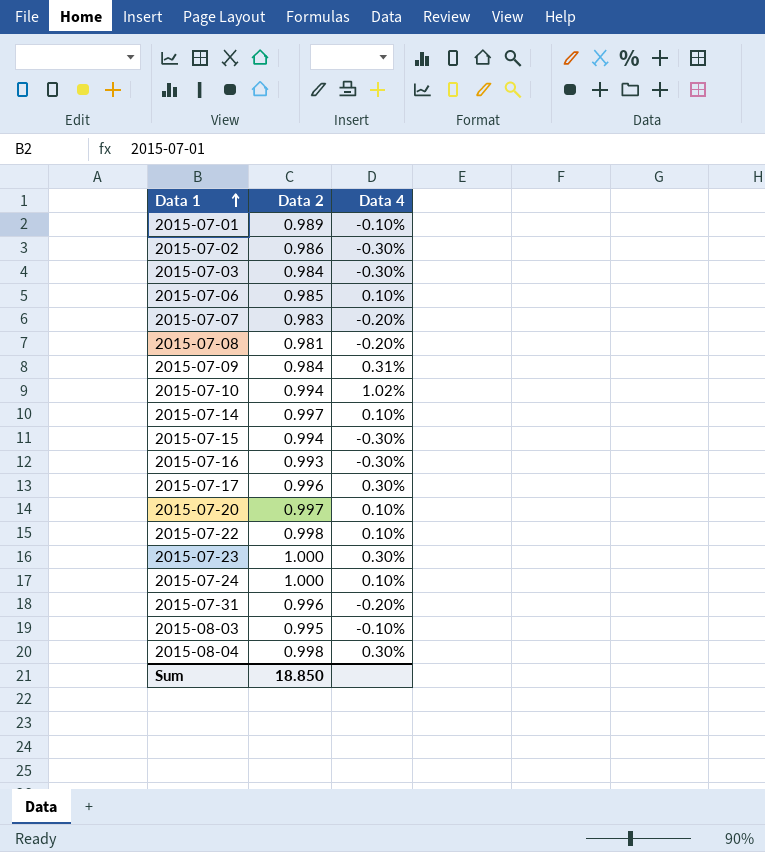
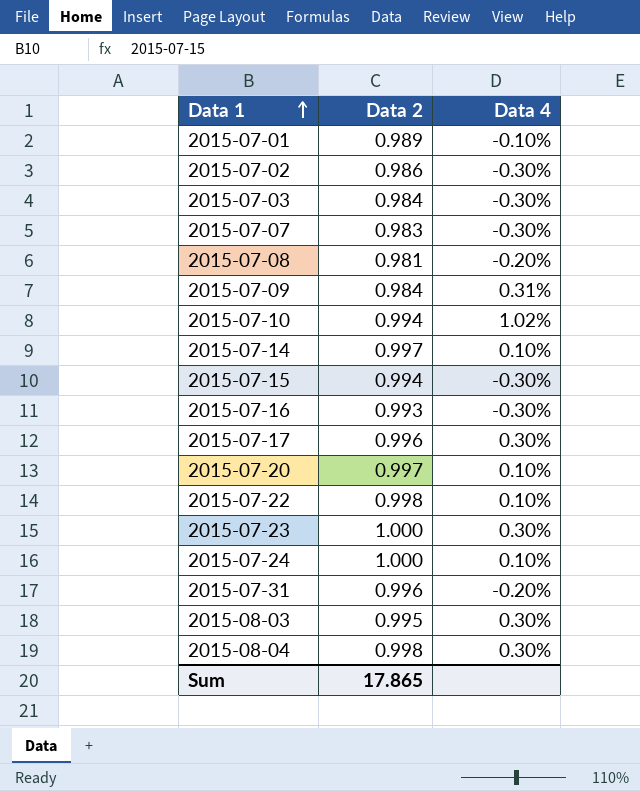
row 2015-07-06: 0.985 | 0.10% -> none
2015-07-07 | Data 4: -0.20% -> -0.30%
2015-08-03 | Data 4: -0.10% -> 0.30%
Sum | Data 2: 18.850 -> 17.865

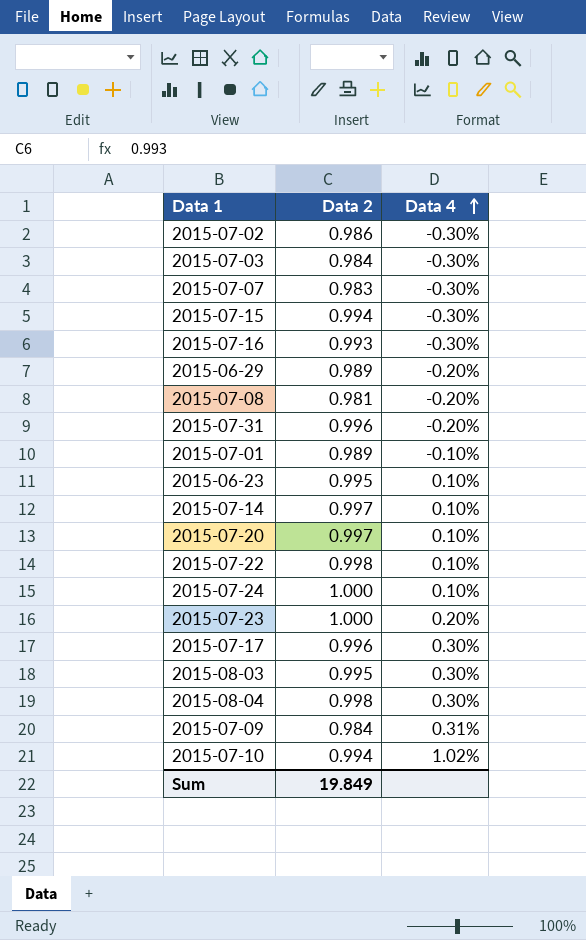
row order: Data 1 ascending -> Data 4 ascending
row 2015-06-29: none -> 0.989 | -0.20%
row 2015-06-23: none -> 0.995 | 0.10%
2015-07-23 | Data 4: 0.30% -> 0.20%
Sum | Data 2: 17.865 -> 19.849

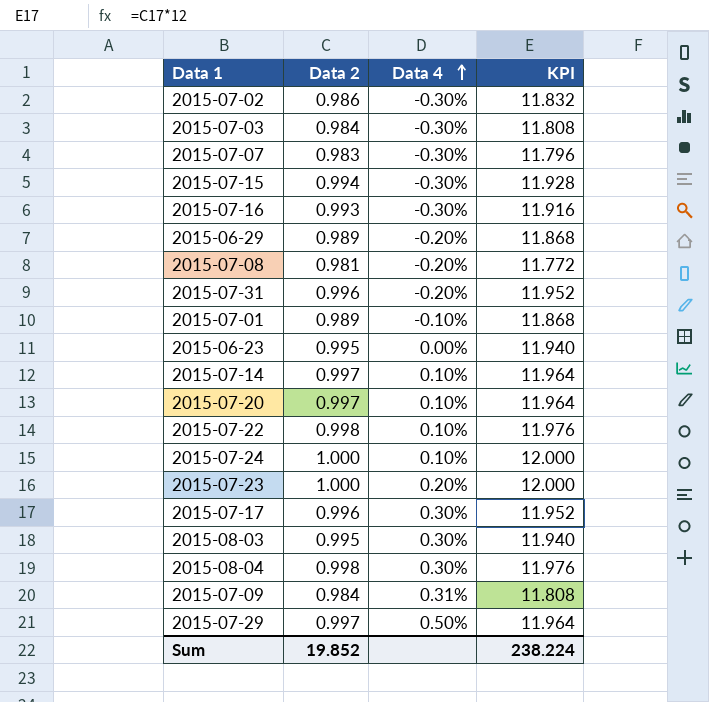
column KPI | formula: none -> [Data 2] * 12
row 2015-07-10: 0.994 | 1.02% -> none
2015-06-23 | Data 4: 0.10% -> 0.00%
row 2015-07-29: none -> 0.997 | 0.50% | 11.964
Sum | Data 2: 19.849 -> 19.852

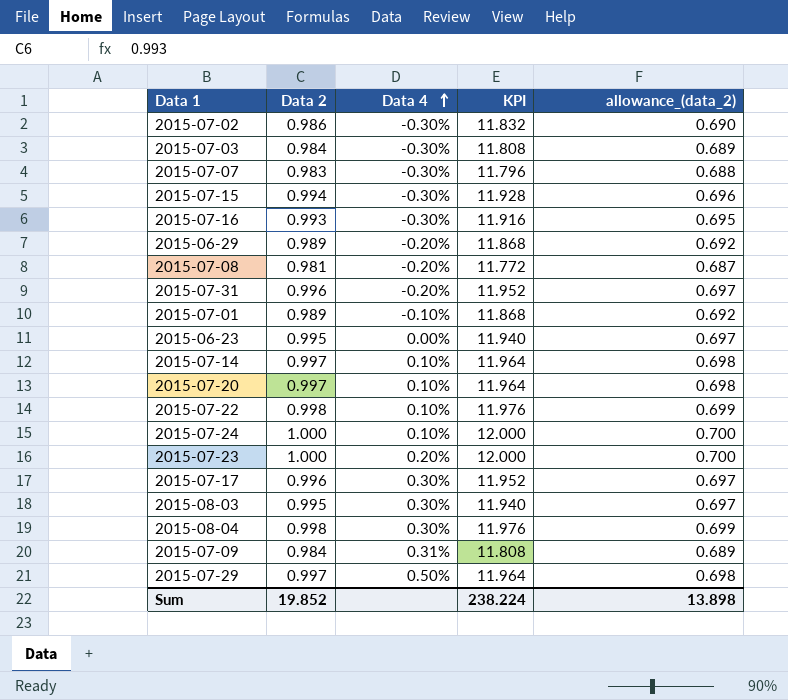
column allowance_(data_2) | formula: none -> [Data 2] * 0.7

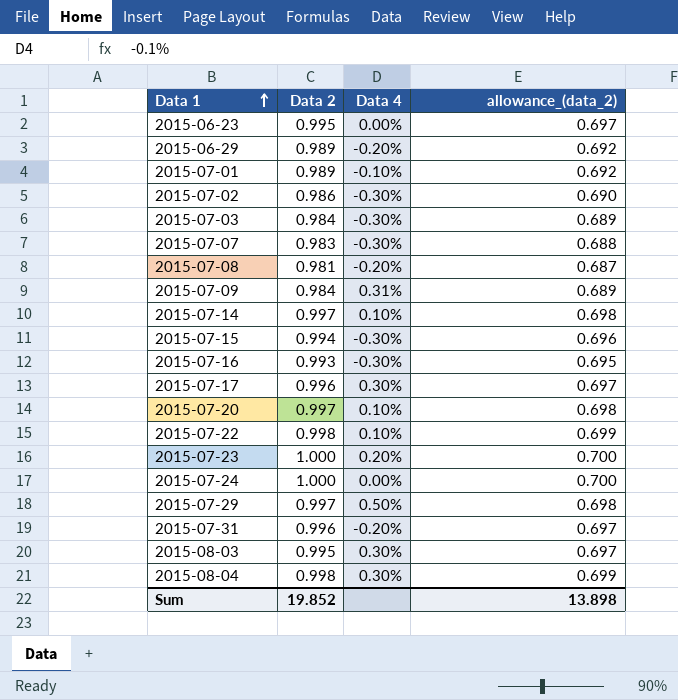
row order: Data 4 ascending -> Data 1 ascending
column KPI | formula: [Data 2] * 12 -> none
2015-07-24 | Data 4: 0.10% -> 0.00%

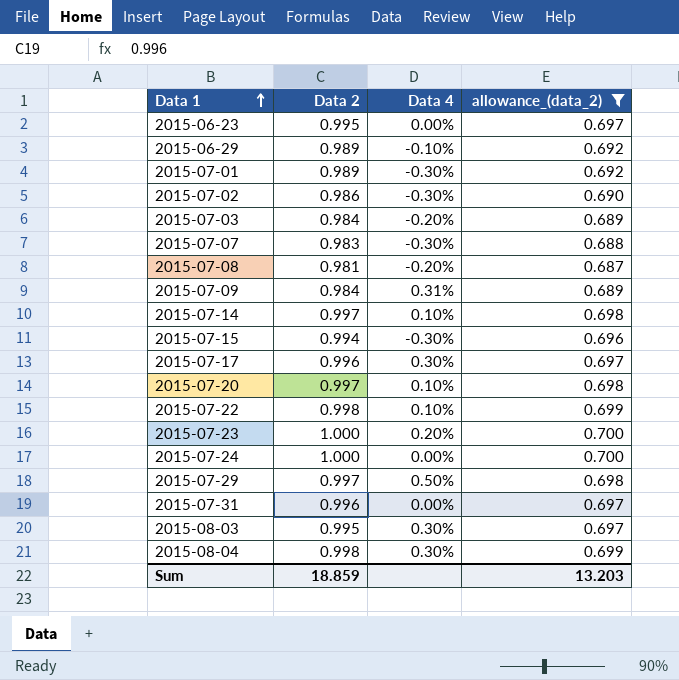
filter: none -> allowance_(data_2) != 0.695
2015-06-29 | Data 4: -0.20% -> -0.10%
2015-07-01 | Data 4: -0.10% -> -0.30%
2015-07-03 | Data 4: -0.30% -> -0.20%
2015-07-31 | Data 4: -0.20% -> 0.00%
Sum | Data 2: 19.852 -> 18.859
Sum | allowance_(data_2): 13.898 -> 13.203

